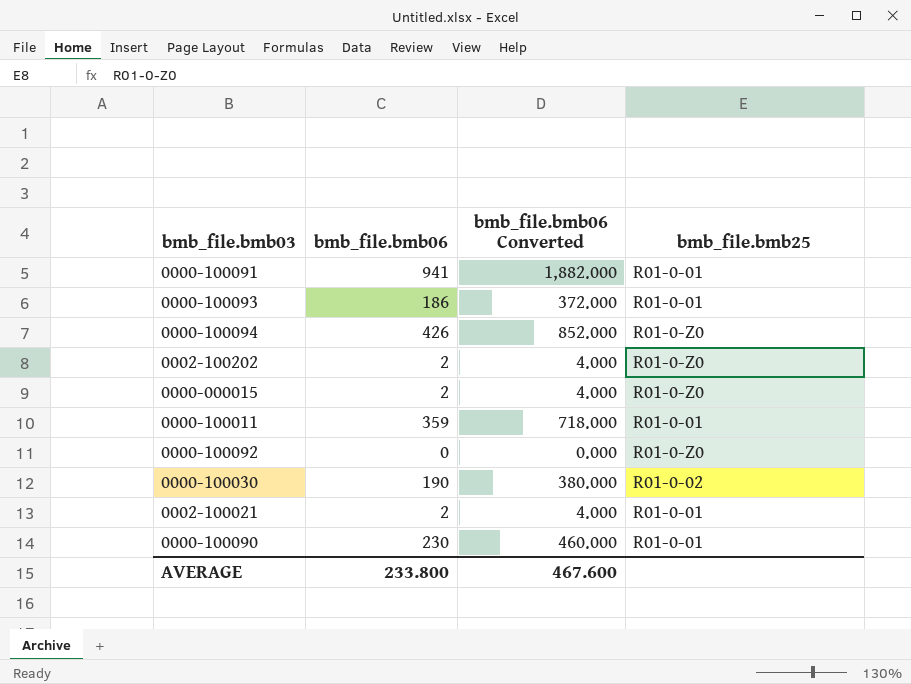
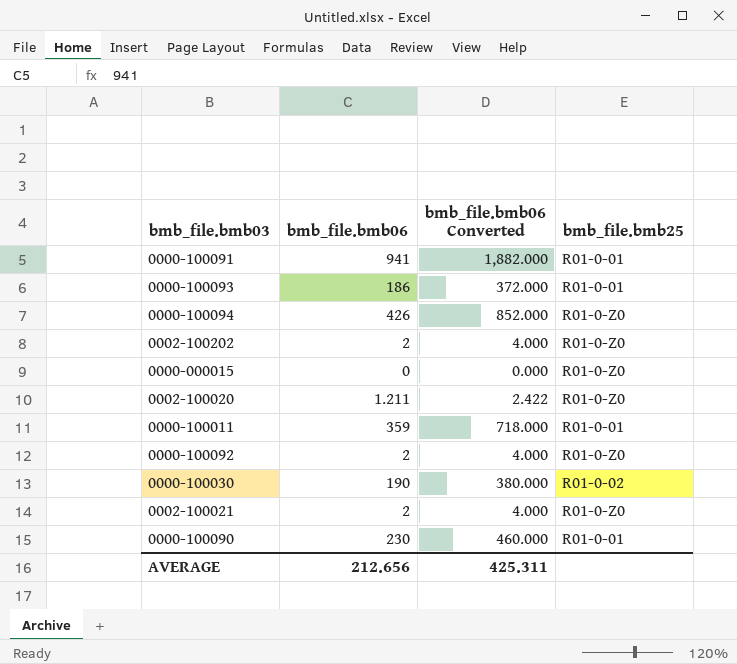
0000-000015 | bmb_file.bmb06: 2 -> 0
0000-000015 | bmb_file.bmb06 Converted: 4.000 -> 0.000
row 0002-100020: none -> 1.211 | 2.422 | R01-0-Z0
0000-100092 | bmb_file.bmb06: 0 -> 2
0000-100092 | bmb_file.bmb06 Converted: 0.000 -> 4.000
0002-100021 | bmb_file.bmb25: R01-0-01 -> R01-0-Z0
AVERAGE | bmb_file.bmb06: 233.800 -> 212.656
AVERAGE | bmb_file.bmb06 Converted: 467.600 -> 425.311

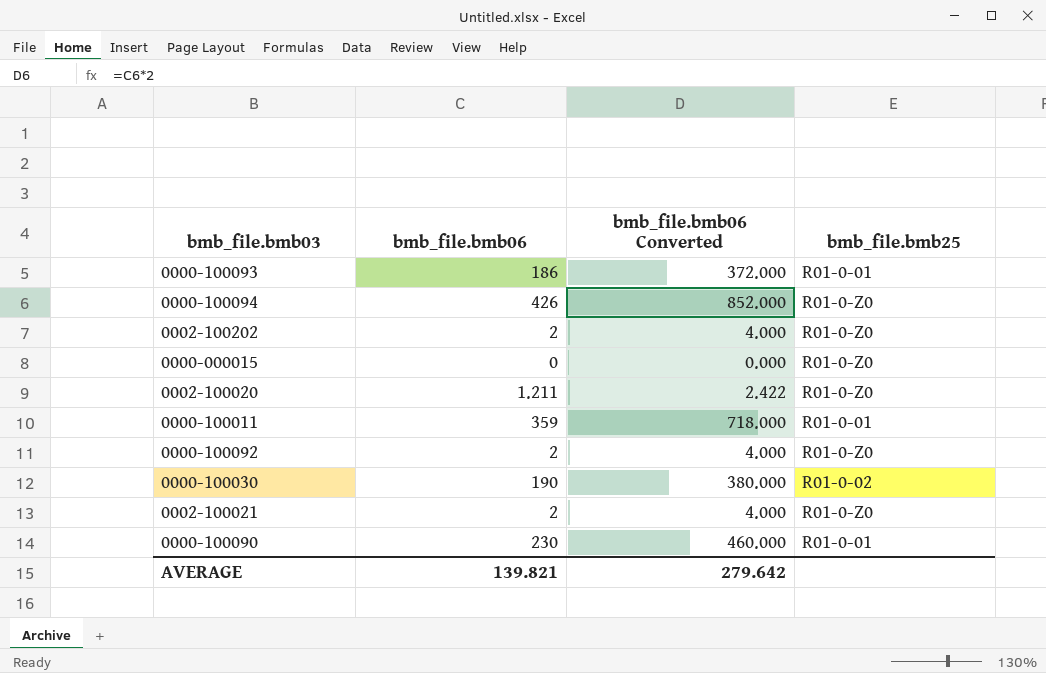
row 0000-100091: 941 | 1,882.000 | R01-0-01 -> none
AVERAGE | bmb_file.bmb06: 212.656 -> 139.821
AVERAGE | bmb_file.bmb06 Converted: 425.311 -> 279.642

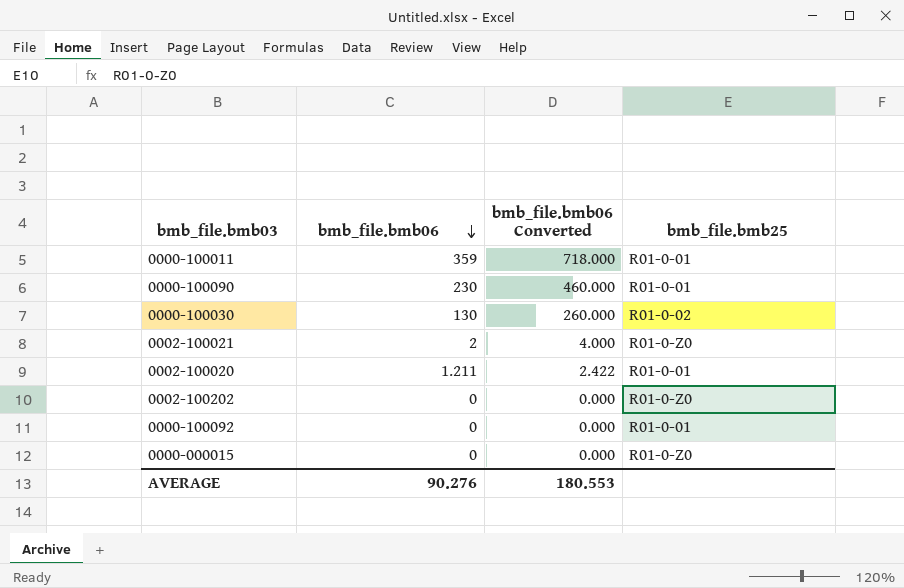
row order: none -> bmb_file.bmb06 descending
row 0000-100093: 186 | 372.000 | R01-0-01 -> none
row 0000-100094: 426 | 852.000 | R01-0-Z0 -> none
0000-100030 | bmb_file.bmb06: 190 -> 130
0000-100030 | bmb_file.bmb06 Converted: 380.000 -> 260.000
0002-100020 | bmb_file.bmb25: R01-0-Z0 -> R01-0-01
0002-100202 | bmb_file.bmb06: 2 -> 0
0002-100202 | bmb_file.bmb06 Converted: 4.000 -> 0.000
0000-100092 | bmb_file.bmb06: 2 -> 0
0000-100092 | bmb_file.bmb06 Converted: 4.000 -> 0.000
0000-100092 | bmb_file.bmb25: R01-0-Z0 -> R01-0-01
AVERAGE | bmb_file.bmb06: 139.821 -> 90.276
AVERAGE | bmb_file.bmb06 Converted: 279.642 -> 180.553

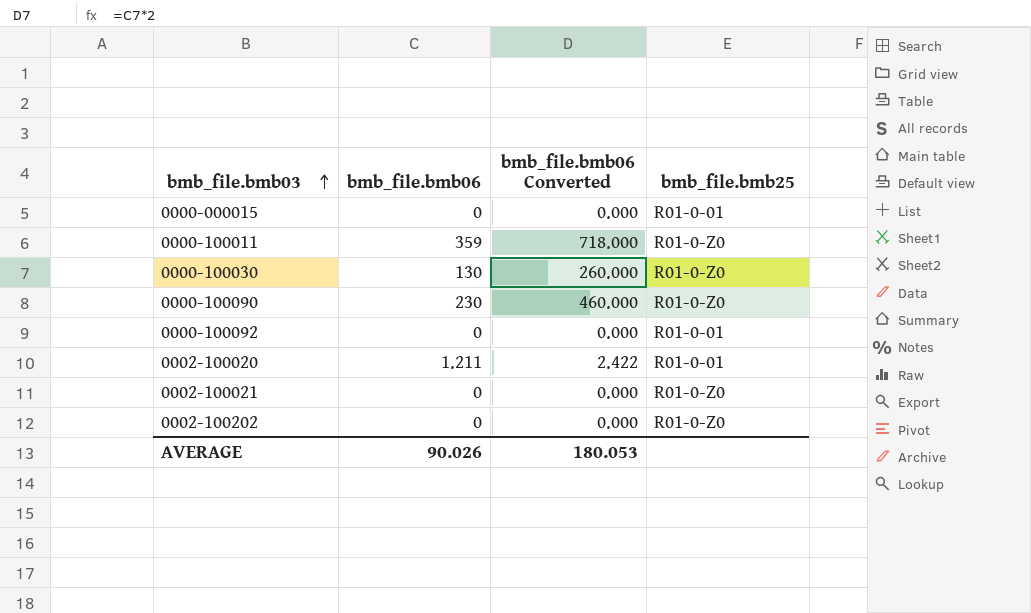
row order: bmb_file.bmb06 descending -> bmb_file.bmb03 ascending
0000-000015 | bmb_file.bmb25: R01-0-Z0 -> R01-0-01
0000-100011 | bmb_file.bmb25: R01-0-01 -> R01-0-Z0
0000-100030 | bmb_file.bmb25: R01-0-02 -> R01-0-Z0
0000-100090 | bmb_file.bmb25: R01-0-01 -> R01-0-Z0
0002-100021 | bmb_file.bmb06: 2 -> 0
0002-100021 | bmb_file.bmb06 Converted: 4.000 -> 0.000
AVERAGE | bmb_file.bmb06: 90.276 -> 90.026
AVERAGE | bmb_file.bmb06 Converted: 180.553 -> 180.053

